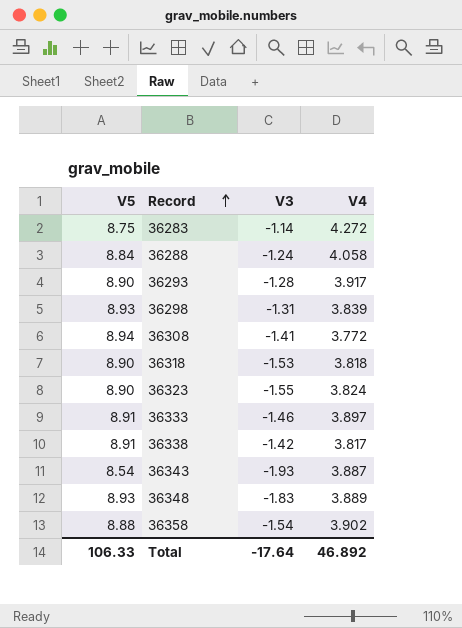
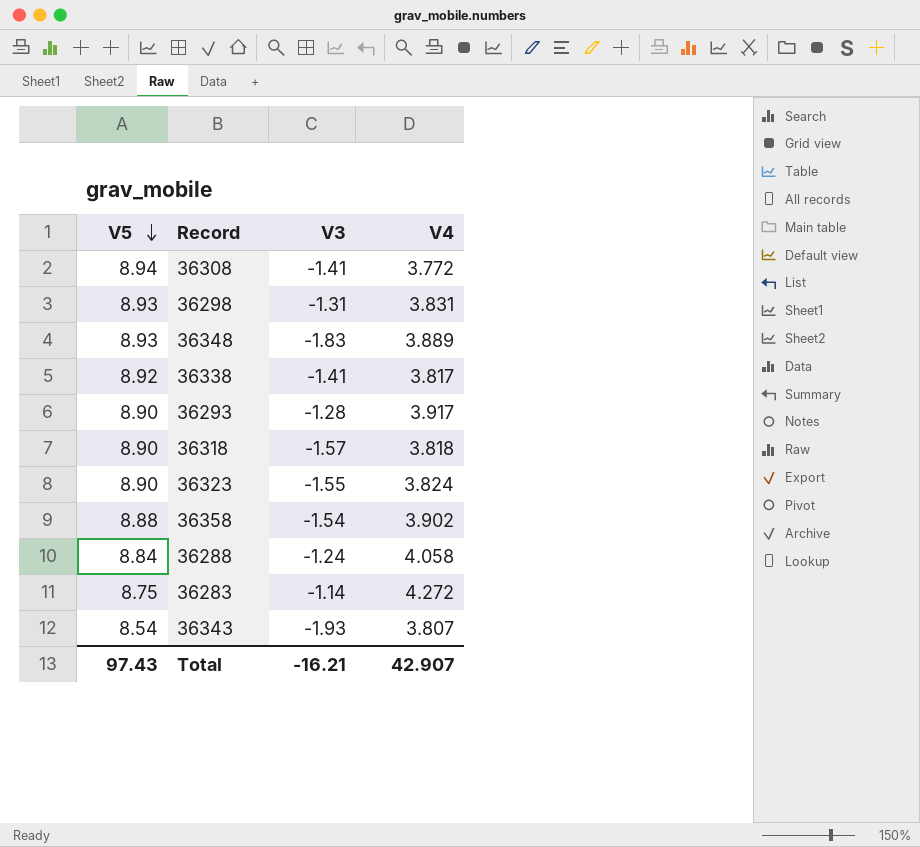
row order: Record ascending -> V5 descending
row 36333: 8.91 | -1.46 | 3.897 -> none
36298 | V4: 3.839 -> 3.831
36338 | V5: 8.91 -> 8.92
36338 | V3: -1.42 -> -1.41
36318 | V3: -1.53 -> -1.57
36343 | V4: 3.887 -> 3.807
Total | V5: 106.33 -> 97.43
Total | V3: -17.64 -> -16.21
Total | V4: 46.892 -> 42.907

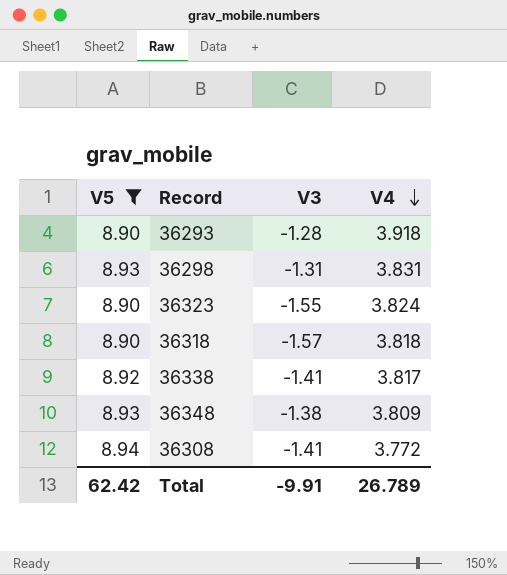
filter: none -> V5 >= 8.90
row order: V5 descending -> V4 descending
36293 | V4: 3.917 -> 3.918
36348 | V3: -1.83 -> -1.38
36348 | V4: 3.889 -> 3.809
Total | V5: 97.43 -> 62.42
Total | V3: -16.21 -> -9.91
Total | V4: 42.907 -> 26.789

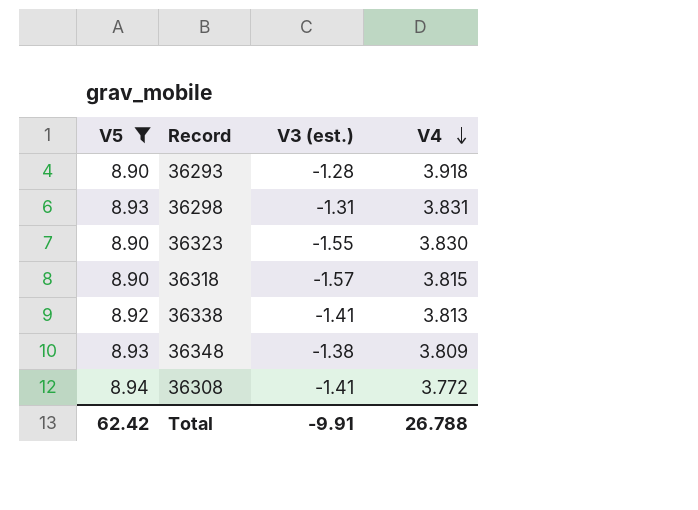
column name: V3 -> V3 (est.)
36323 | V4: 3.824 -> 3.830
36318 | V4: 3.818 -> 3.815
36338 | V4: 3.817 -> 3.813
Total | V4: 26.789 -> 26.788

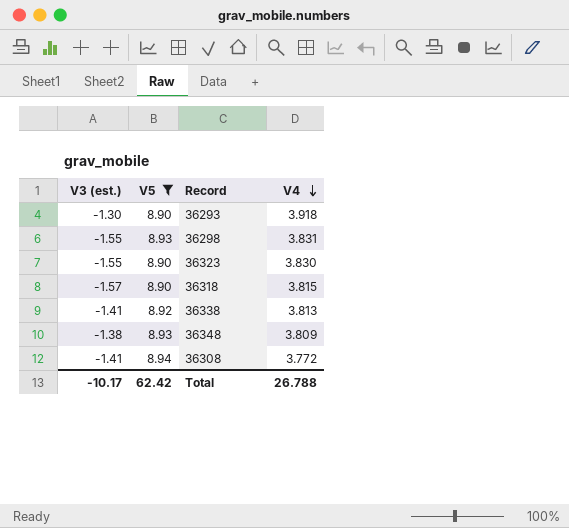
column V3 (est.) | position: 3 -> 1
36293 | V3 (est.): -1.28 -> -1.30
36298 | V3 (est.): -1.31 -> -1.55
Total | V3 (est.): -9.91 -> -10.17

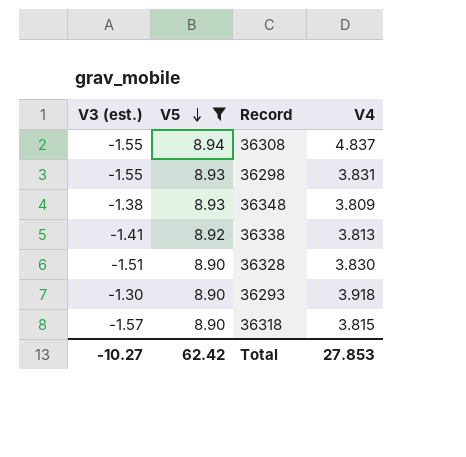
row order: V4 descending -> V5 descending
row 36323: -1.55 | 8.90 | 3.830 -> none
36308 | V3 (est.): -1.41 -> -1.55
36308 | V4: 3.772 -> 4.837
row 36328: none -> -1.51 | 8.90 | 3.830
Total | V3 (est.): -10.17 -> -10.27
Total | V4: 26.788 -> 27.853

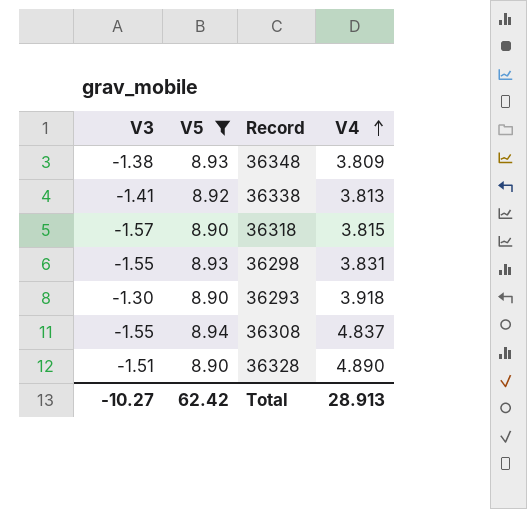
row order: V5 descending -> V4 ascending
column name: V3 (est.) -> V3
36328 | V4: 3.830 -> 4.890
Total | V4: 27.853 -> 28.913

